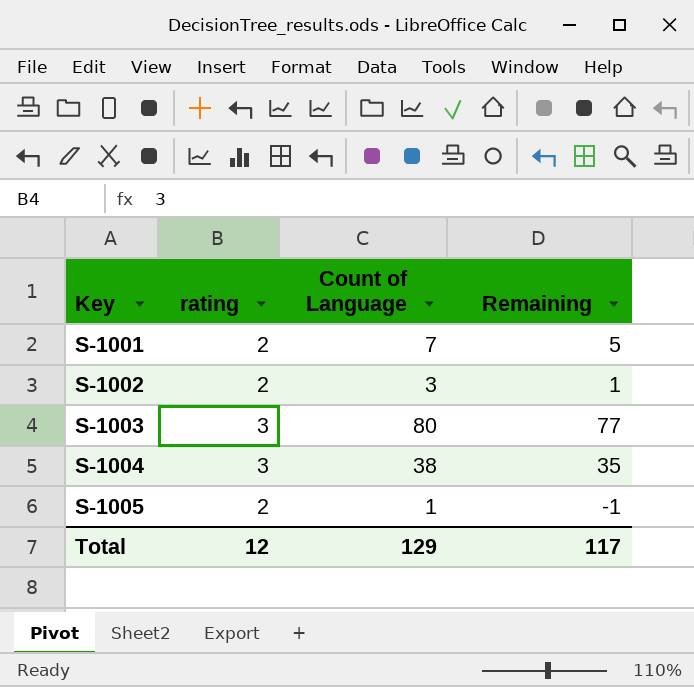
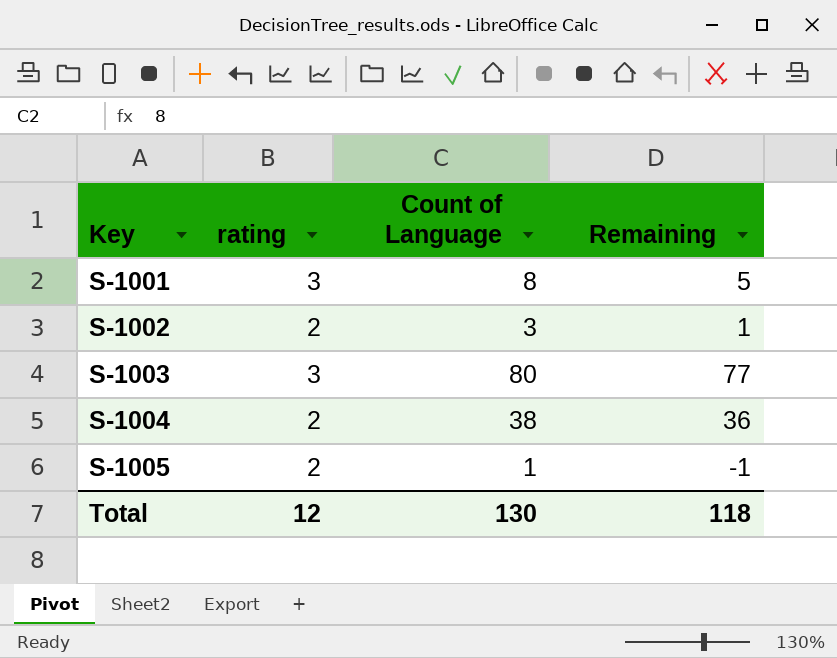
S-1001 | rating: 2 -> 3
S-1001 | Count of Language: 7 -> 8
S-1004 | rating: 3 -> 2
S-1004 | Remaining: 35 -> 36
Total | Count of Language: 129 -> 130
Total | Remaining: 117 -> 118

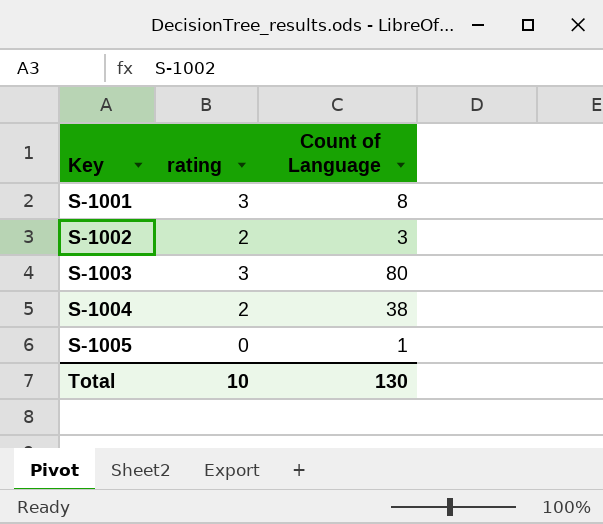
column Remaining | formula: [Count of Language] - [rating] -> none
S-1005 | rating: 2 -> 0
Total | rating: 12 -> 10

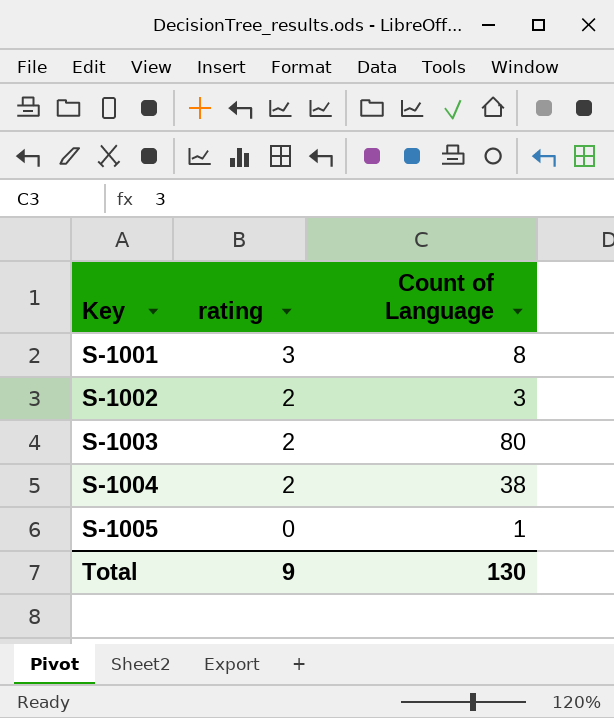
S-1003 | rating: 3 -> 2
Total | rating: 10 -> 9

